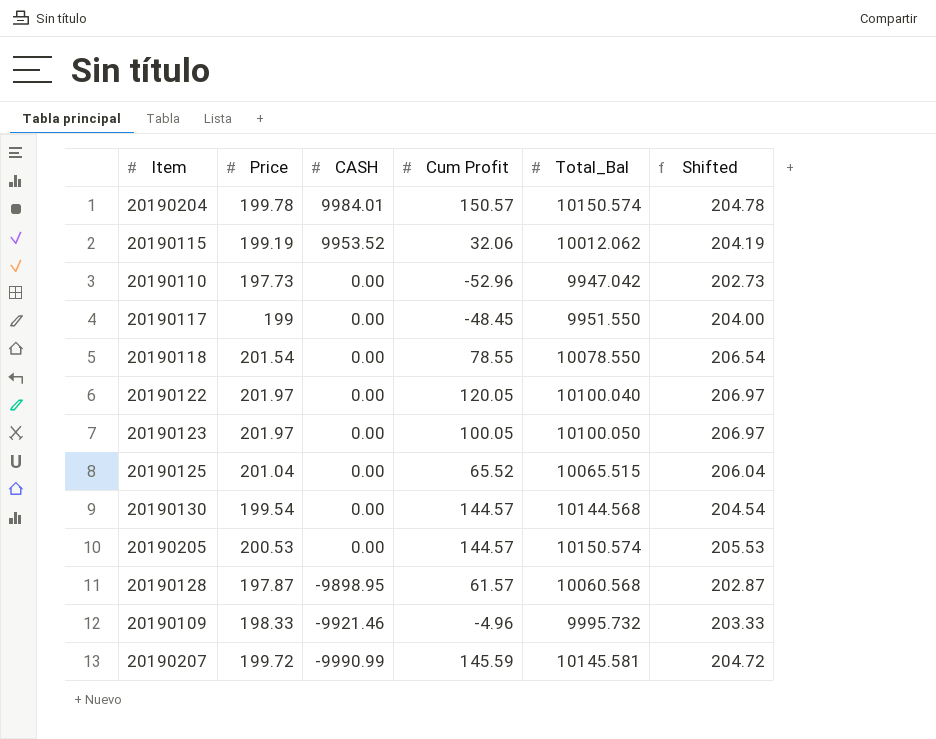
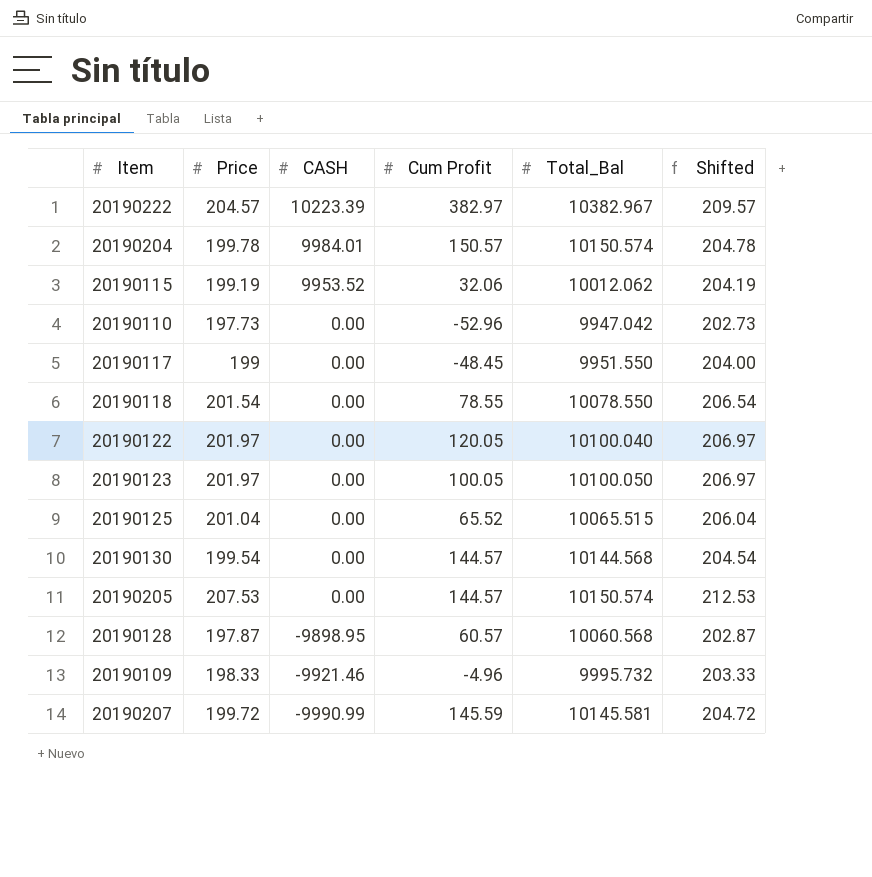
row 20190222: none -> 204.57 | 10223.39 | 382.97 | 10382.967 | 209.57
20190205 | Price: 200.53 -> 207.53
20190205 | Shifted: 205.53 -> 212.53
20190128 | Cum Profit: 61.57 -> 60.57

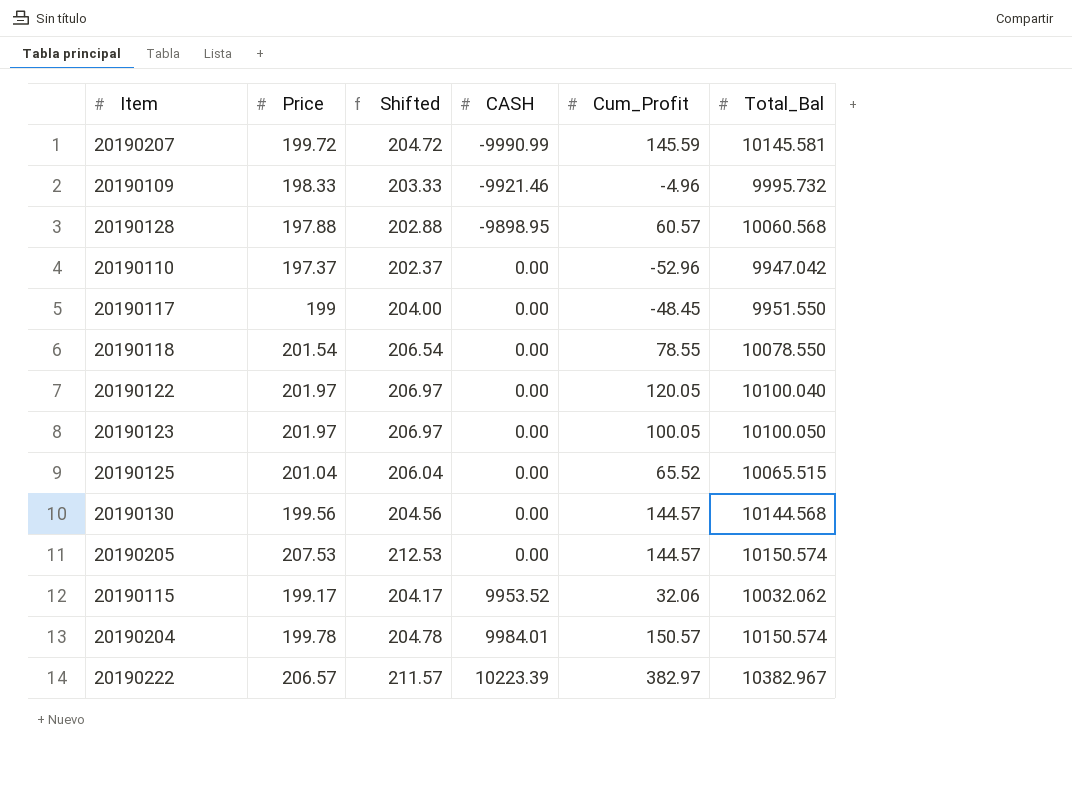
row order: CASH descending -> CASH ascending
column Shifted | position: 6 -> 3
column name: Cum Profit -> Cum_Profit
20190128 | Price: 197.87 -> 197.88
20190128 | Shifted: 202.87 -> 202.88
20190110 | Price: 197.73 -> 197.37
20190110 | Shifted: 202.73 -> 202.37
20190130 | Price: 199.54 -> 199.56
20190130 | Shifted: 204.54 -> 204.56
20190115 | Price: 199.19 -> 199.17
20190115 | Shifted: 204.19 -> 204.17
20190115 | Total_Bal: 10012.062 -> 10032.062
20190222 | Price: 204.57 -> 206.57
20190222 | Shifted: 209.57 -> 211.57

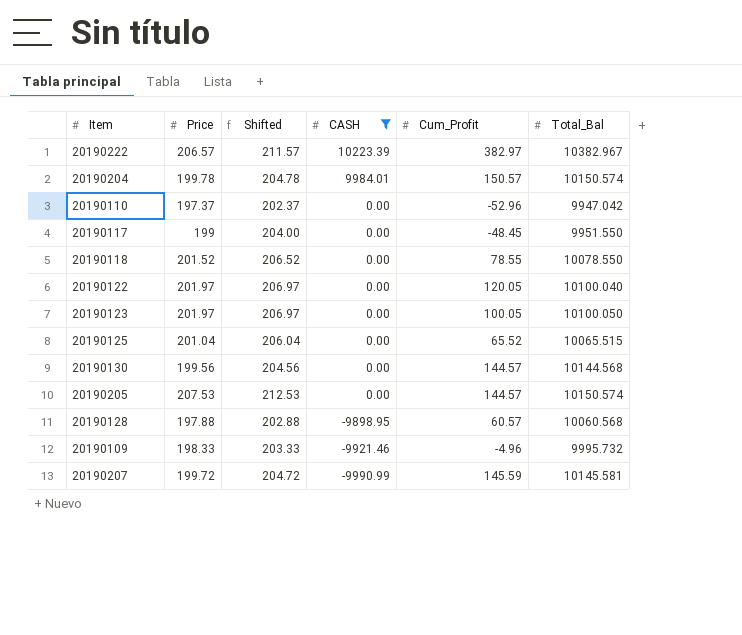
filter: none -> CASH != 9953.52
row order: CASH ascending -> CASH descending
20190118 | Price: 201.54 -> 201.52
20190118 | Shifted: 206.54 -> 206.52

